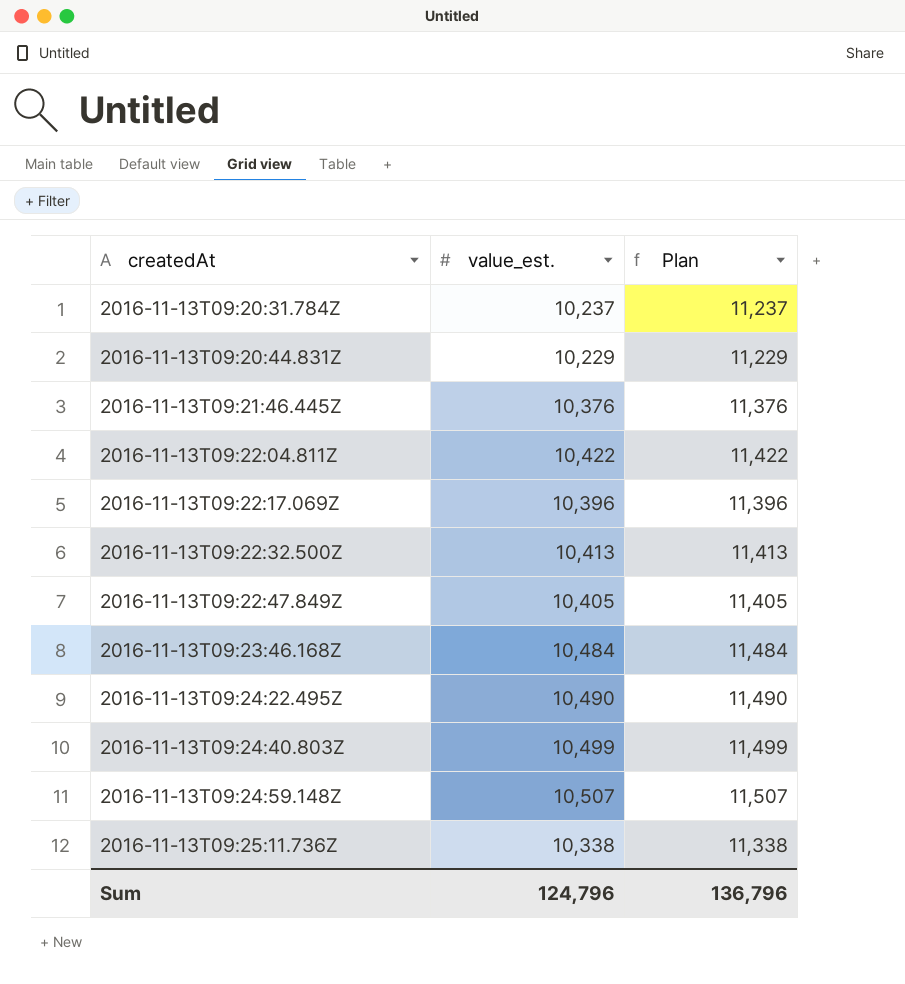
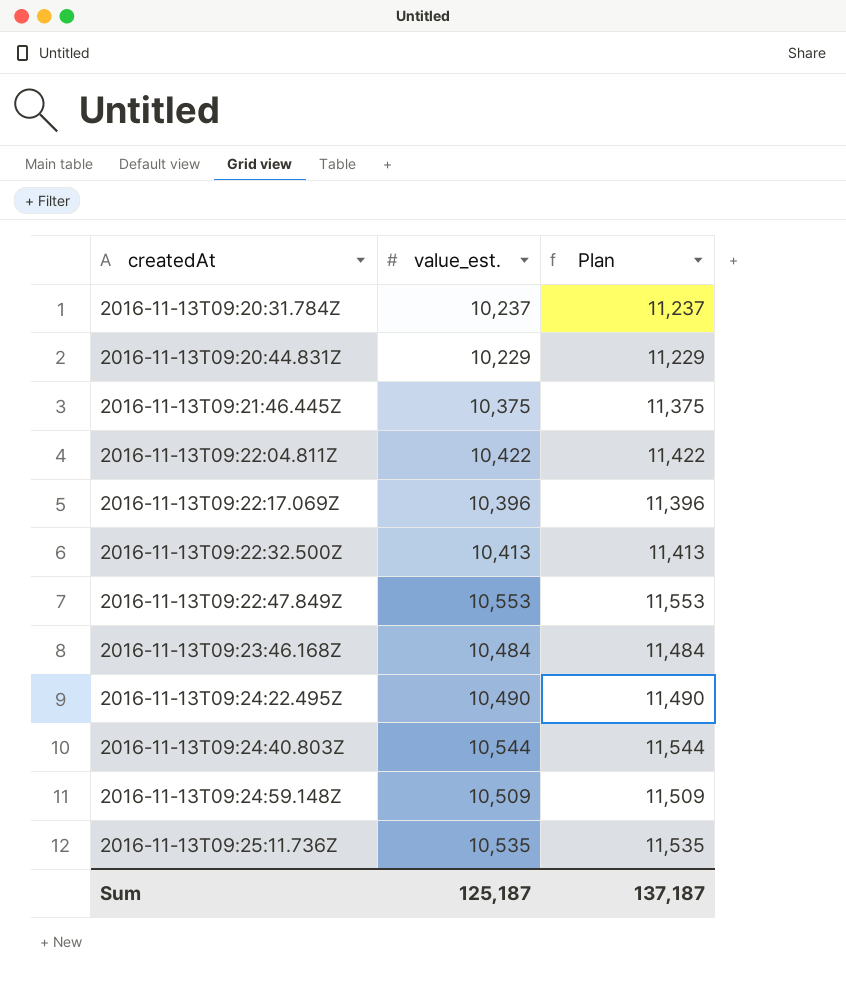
2016-11-13T09:21:46.445Z | value_est.: 10,376 -> 10,375
2016-11-13T09:21:46.445Z | Plan: 11,376 -> 11,375
2016-11-13T09:22:47.849Z | value_est.: 10,405 -> 10,553
2016-11-13T09:22:47.849Z | Plan: 11,405 -> 11,553
2016-11-13T09:24:40.803Z | value_est.: 10,499 -> 10,544
2016-11-13T09:24:40.803Z | Plan: 11,499 -> 11,544
2016-11-13T09:24:59.148Z | value_est.: 10,507 -> 10,509
2016-11-13T09:24:59.148Z | Plan: 11,507 -> 11,509
2016-11-13T09:25:11.736Z | value_est.: 10,338 -> 10,535
2016-11-13T09:25:11.736Z | Plan: 11,338 -> 11,535
Sum | value_est.: 124,796 -> 125,187
Sum | Plan: 136,796 -> 137,187

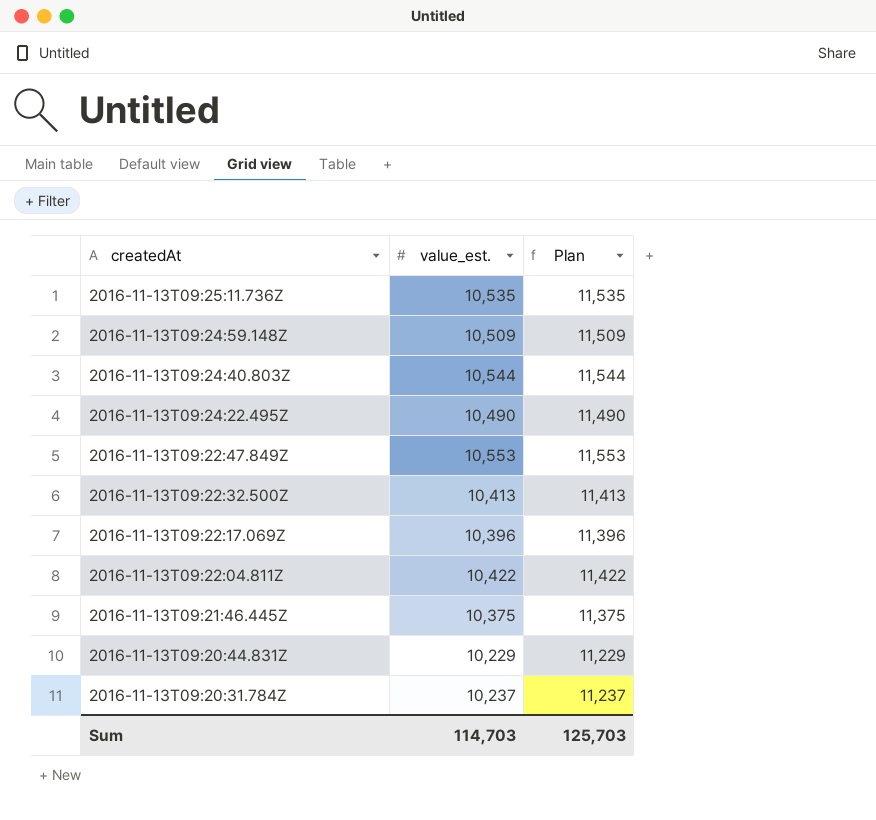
row order: createdAt ascending -> createdAt descending
row 2016-11-13T09:23:46.168Z: 10,484 | 11,484 -> none
Sum | value_est.: 125,187 -> 114,703
Sum | Plan: 137,187 -> 125,703

